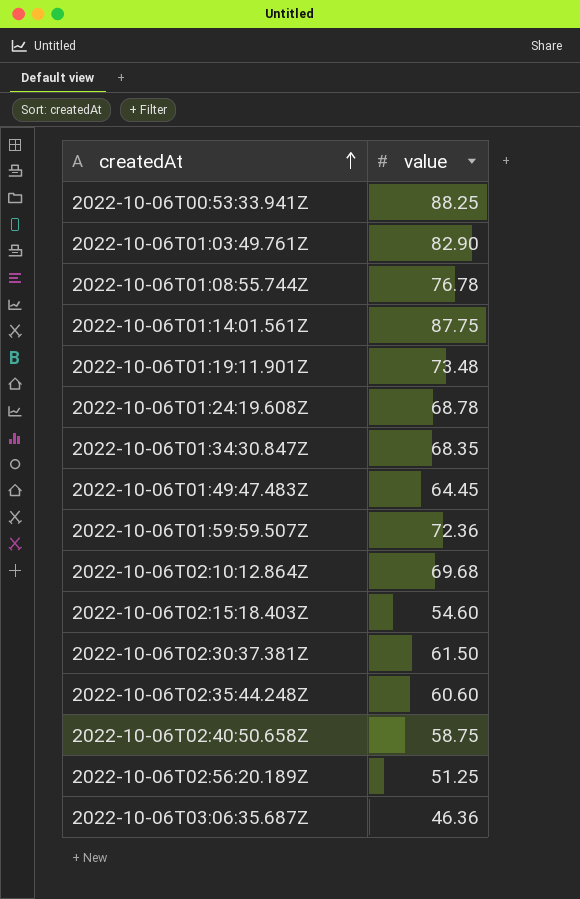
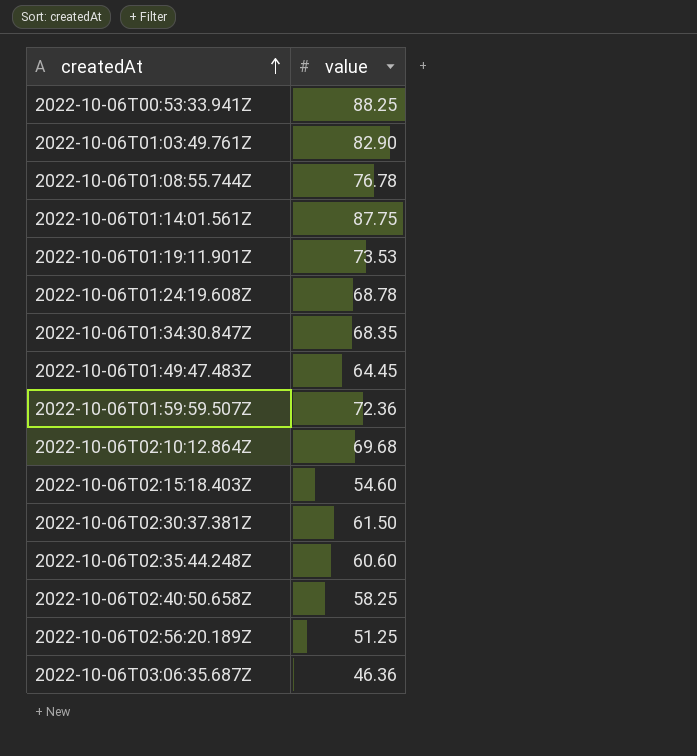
2022-10-06T01:19:11.901Z | value: 73.48 -> 73.53
2022-10-06T02:40:50.658Z | value: 58.75 -> 58.25

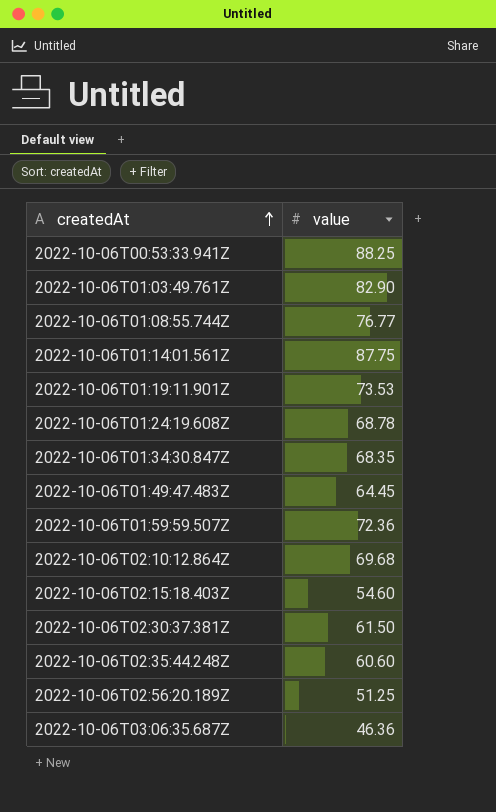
row 2022-10-06T02:40:50.658Z: 58.25 -> none
2022-10-06T01:08:55.744Z | value: 76.78 -> 76.77

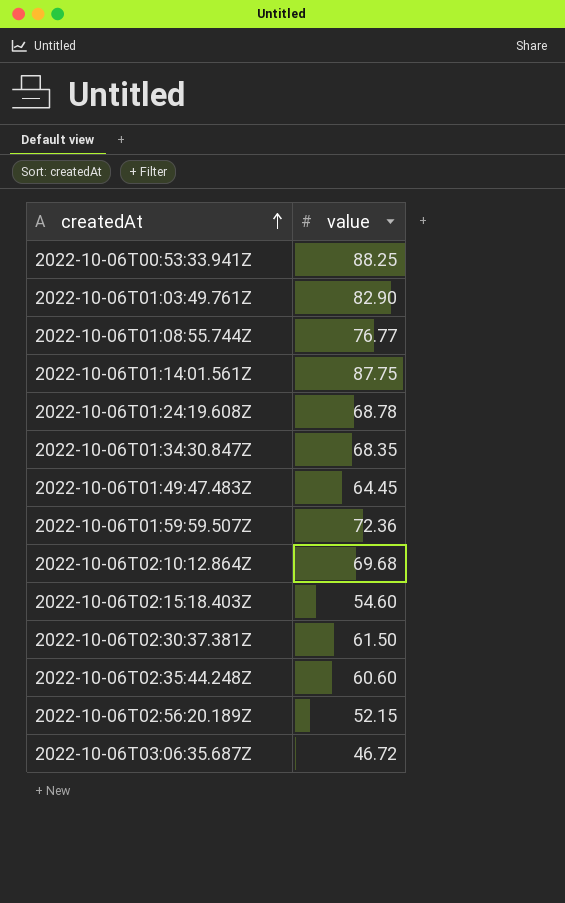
row 2022-10-06T01:19:11.901Z: 73.53 -> none
2022-10-06T02:56:20.189Z | value: 51.25 -> 52.15
2022-10-06T03:06:35.687Z | value: 46.36 -> 46.72

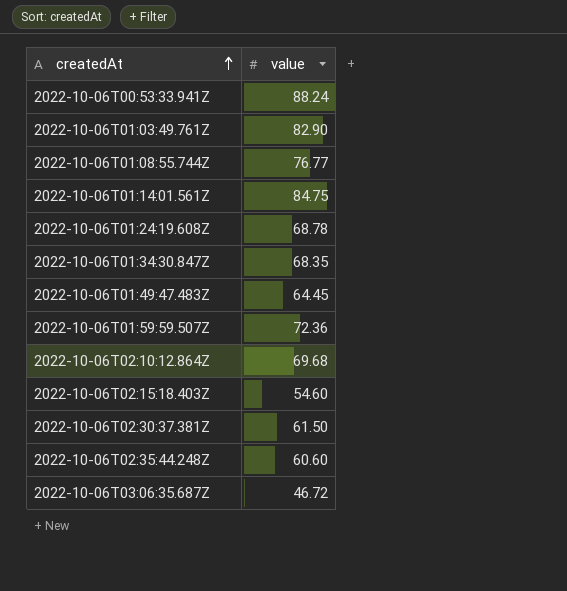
row 2022-10-06T02:56:20.189Z: 52.15 -> none
2022-10-06T00:53:33.941Z | value: 88.25 -> 88.24
2022-10-06T01:14:01.561Z | value: 87.75 -> 84.75

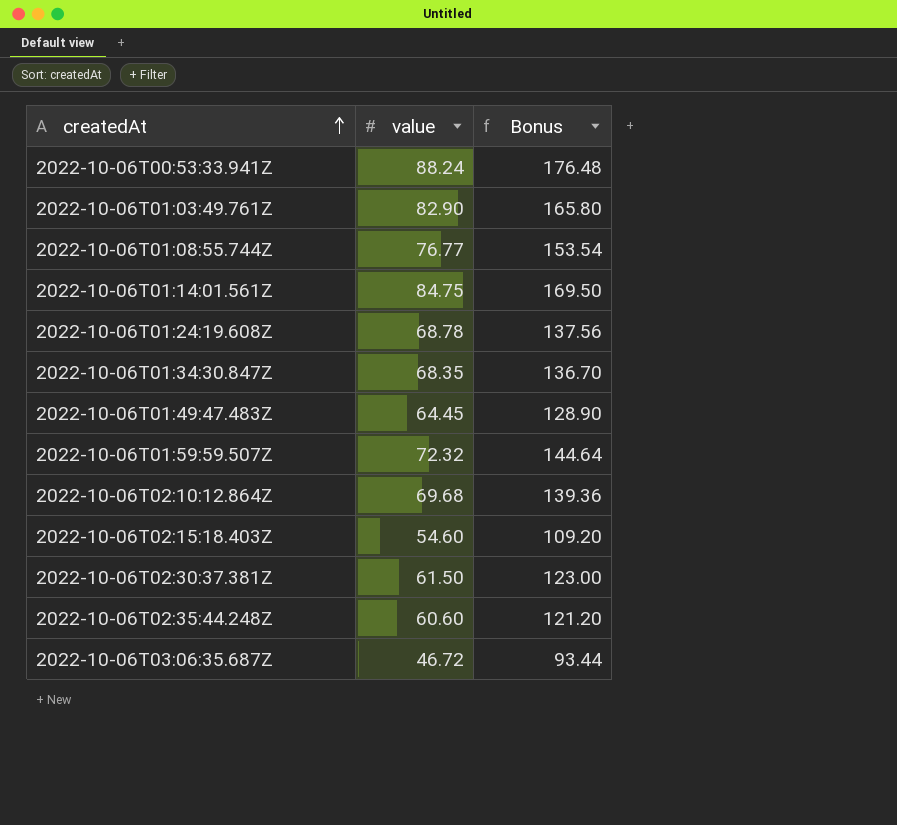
column Bonus | formula: none -> [value] * 2
2022-10-06T01:59:59.507Z | value: 72.36 -> 72.32

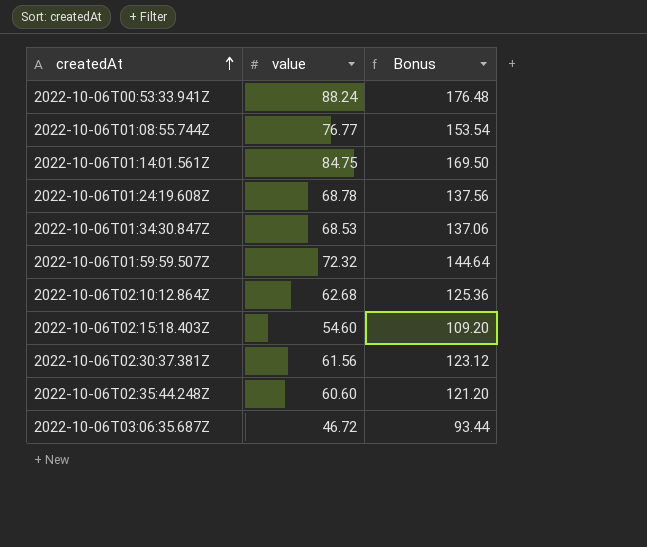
row 2022-10-06T01:03:49.761Z: 82.90 | 165.80 -> none
row 2022-10-06T01:49:47.483Z: 64.45 | 128.90 -> none
2022-10-06T01:34:30.847Z | value: 68.35 -> 68.53
2022-10-06T01:34:30.847Z | Bonus: 136.70 -> 137.06
2022-10-06T02:10:12.864Z | value: 69.68 -> 62.68
2022-10-06T02:10:12.864Z | Bonus: 139.36 -> 125.36
2022-10-06T02:30:37.381Z | value: 61.50 -> 61.56
2022-10-06T02:30:37.381Z | Bonus: 123.00 -> 123.12

